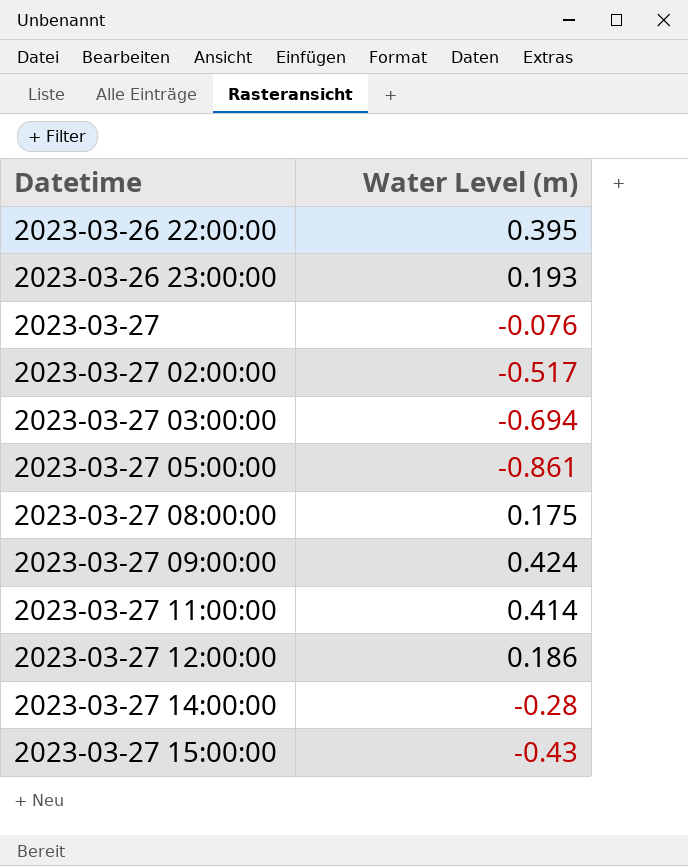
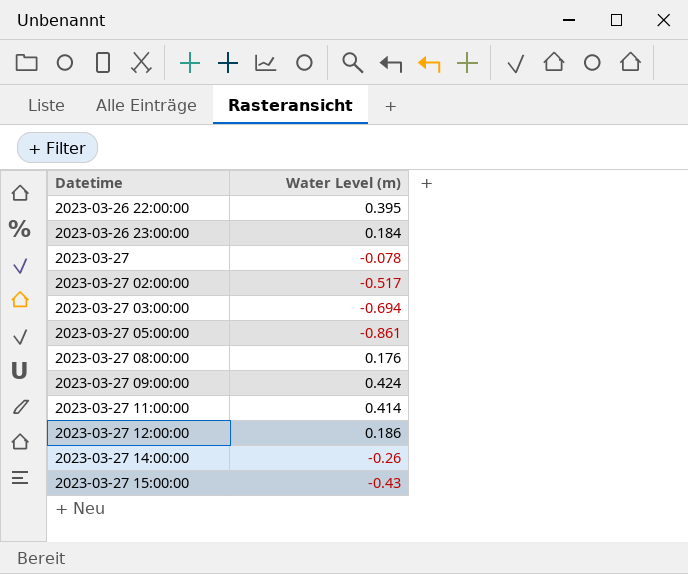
2023-03-26 23:00:00 | Water Level (m): 0.193 -> 0.184
2023-03-27 | Water Level (m): -0.076 -> -0.078
2023-03-27 08:00:00 | Water Level (m): 0.175 -> 0.176
2023-03-27 14:00:00 | Water Level (m): -0.28 -> -0.26

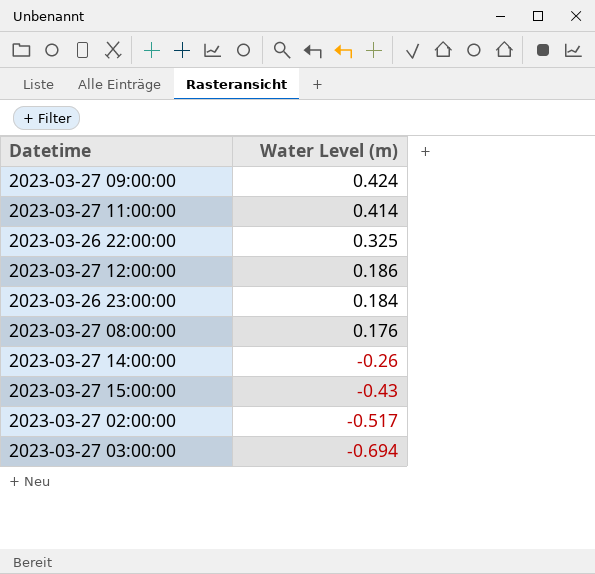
row order: Datetime ascending -> Water Level (m) descending
row 2023-03-27: -0.078 -> none
row 2023-03-27 05:00:00: -0.861 -> none
2023-03-26 22:00:00 | Water Level (m): 0.395 -> 0.325

